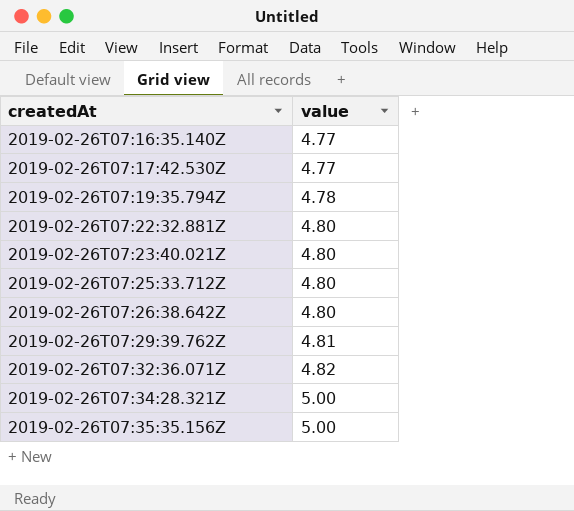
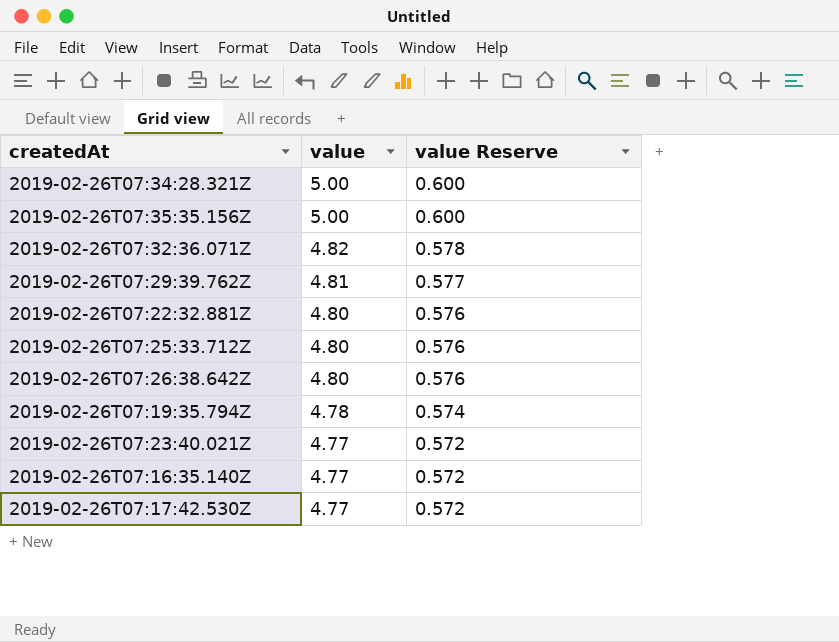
row order: createdAt ascending -> value descending
column value Reserve | formula: none -> [value] * 0.12
2019-02-26T07:23:40.021Z | value: 4.80 -> 4.77

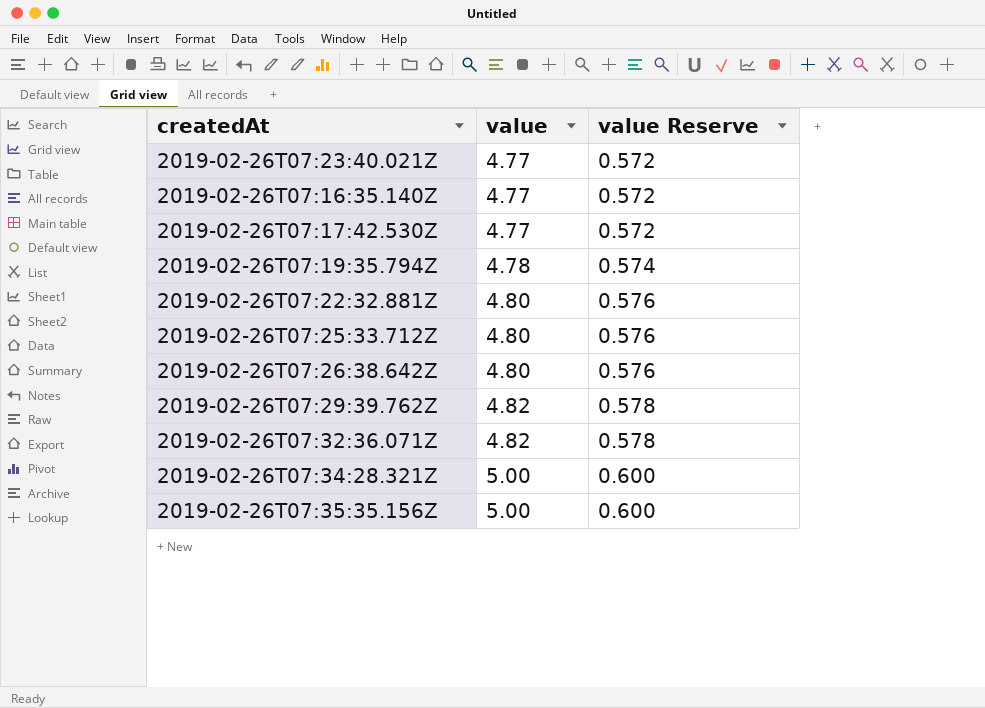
row order: value descending -> value ascending
2019-02-26T07:29:39.762Z | value: 4.81 -> 4.82
2019-02-26T07:29:39.762Z | value Reserve: 0.577 -> 0.578

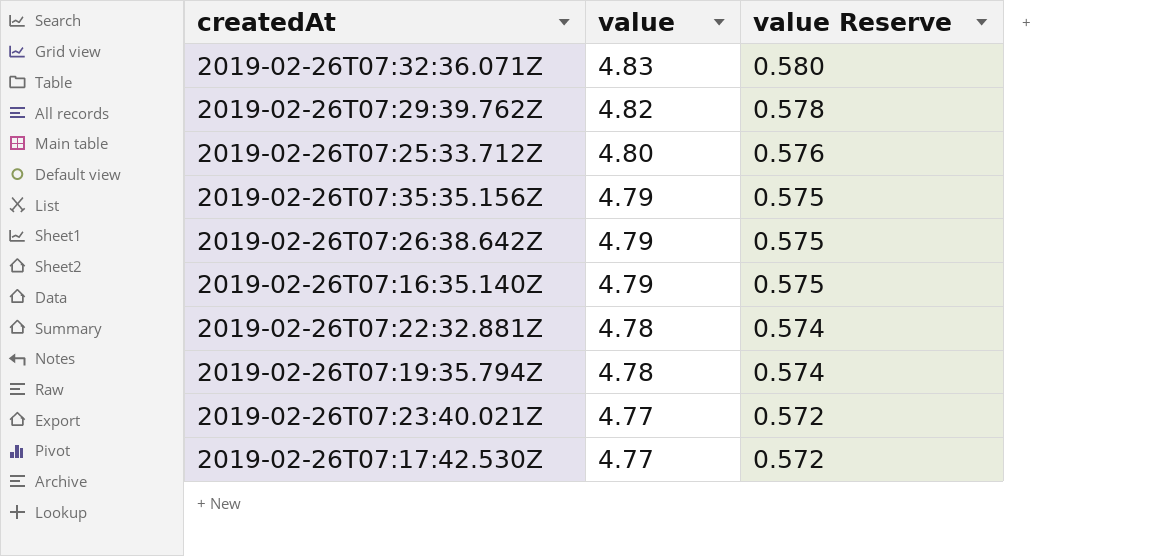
row order: value ascending -> value descending
row 2019-02-26T07:34:28.321Z: 5.00 | 0.600 -> none
2019-02-26T07:32:36.071Z | value: 4.82 -> 4.83
2019-02-26T07:32:36.071Z | value Reserve: 0.578 -> 0.580
2019-02-26T07:35:35.156Z | value: 5.00 -> 4.79
2019-02-26T07:35:35.156Z | value Reserve: 0.600 -> 0.575
2019-02-26T07:26:38.642Z | value: 4.80 -> 4.79
2019-02-26T07:26:38.642Z | value Reserve: 0.576 -> 0.575
2019-02-26T07:16:35.140Z | value: 4.77 -> 4.79
2019-02-26T07:16:35.140Z | value Reserve: 0.572 -> 0.575
2019-02-26T07:22:32.881Z | value: 4.80 -> 4.78
2019-02-26T07:22:32.881Z | value Reserve: 0.576 -> 0.574

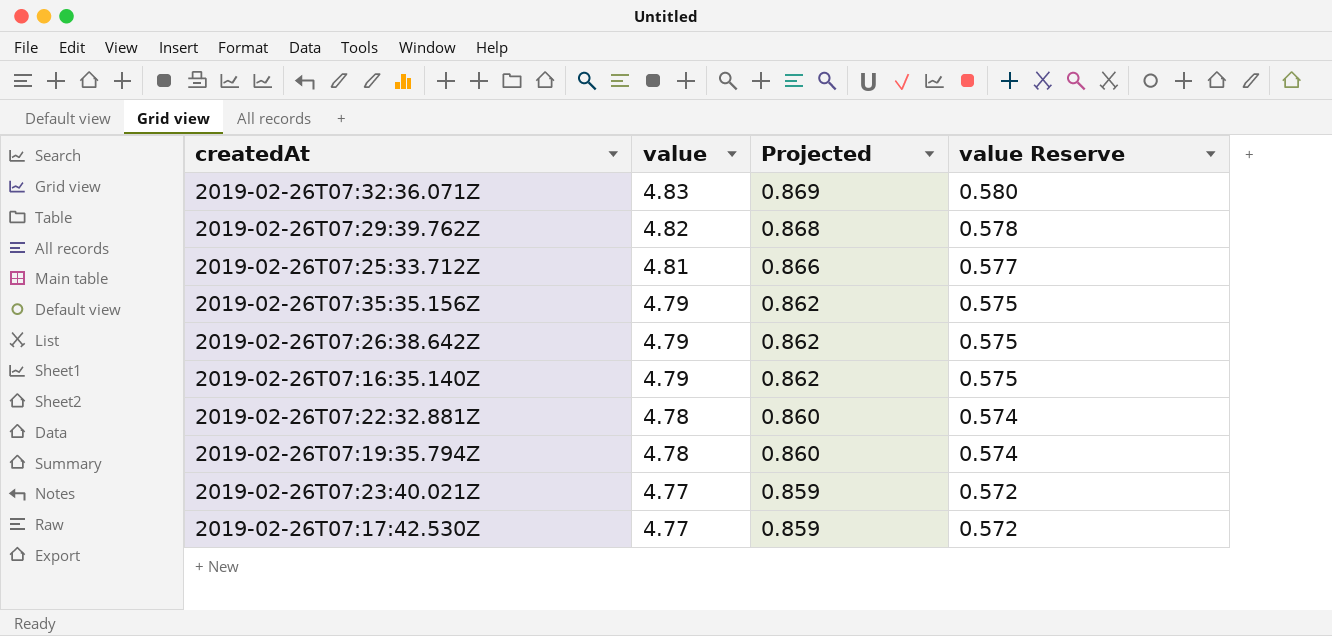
column Projected | formula: none -> [value] * 0.18
2019-02-26T07:25:33.712Z | value: 4.80 -> 4.81
2019-02-26T07:25:33.712Z | value Reserve: 0.576 -> 0.577

